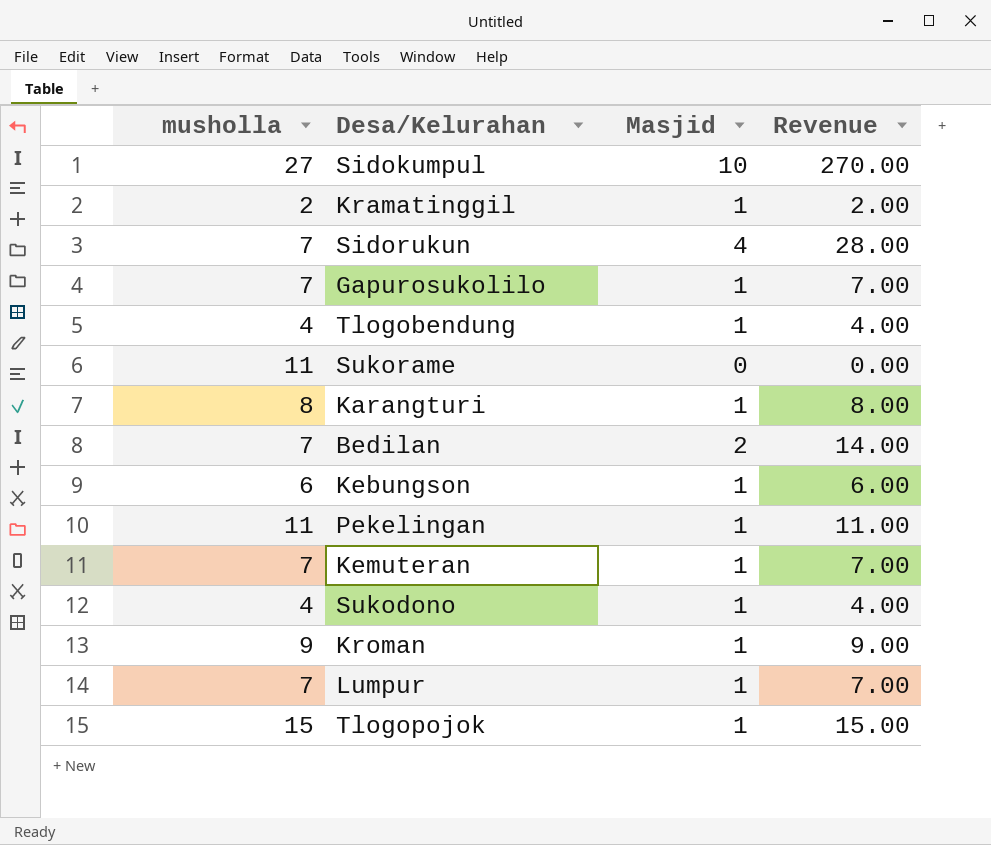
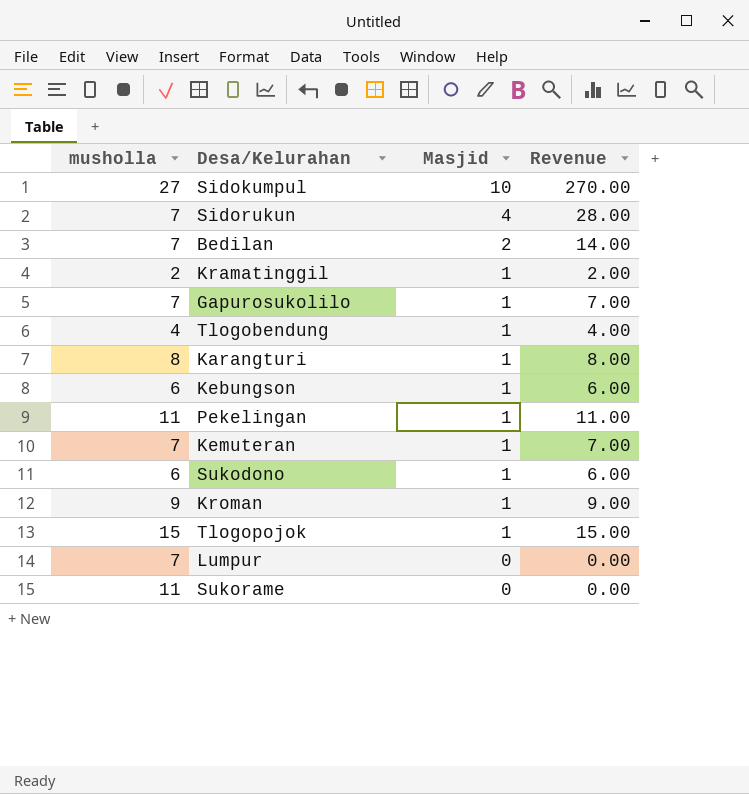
row order: none -> Masjid descending
Sukodono | musholla: 4 -> 6
Sukodono | Revenue: 4.00 -> 6.00
Lumpur | Masjid: 1 -> 0
Lumpur | Revenue: 7.00 -> 0.00

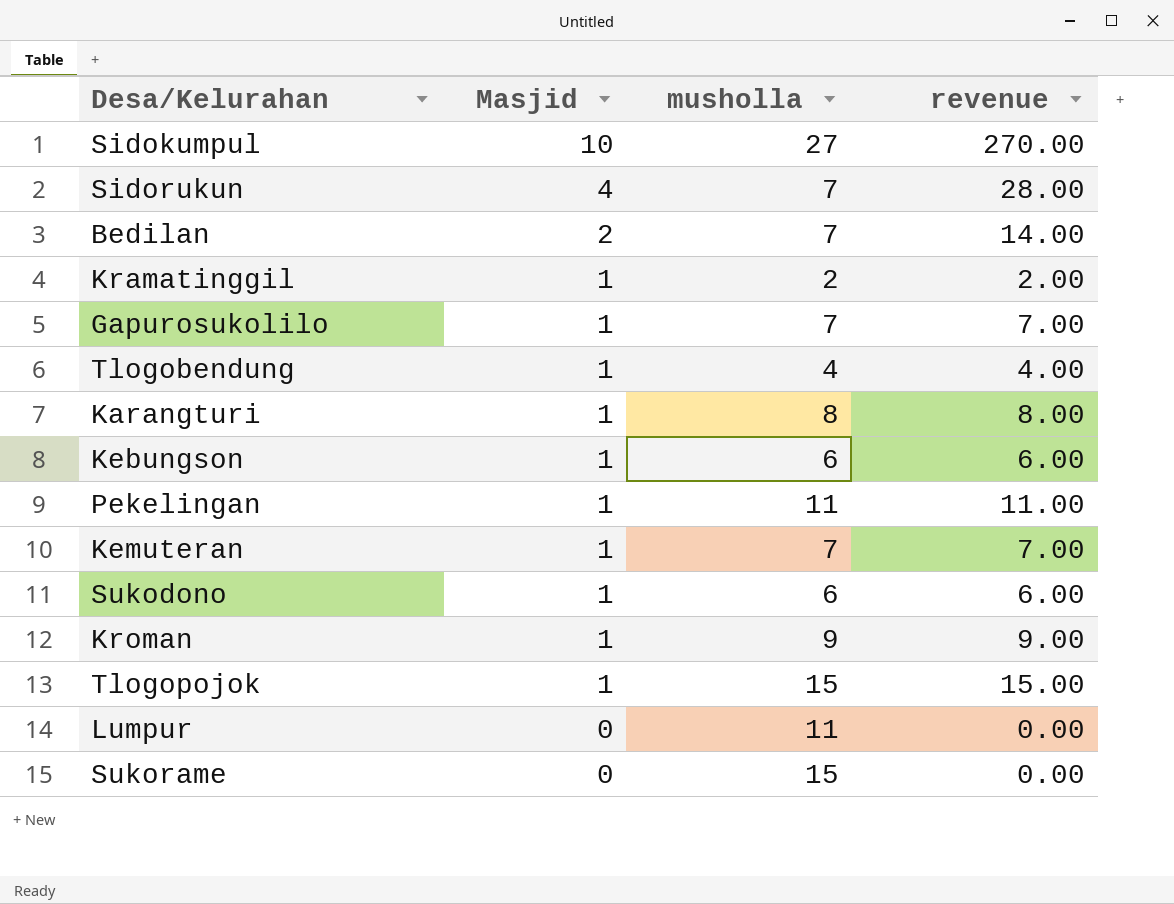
column musholla | position: 1 -> 3
column name: Revenue -> revenue
Lumpur | musholla: 7 -> 11
Sukorame | musholla: 11 -> 15

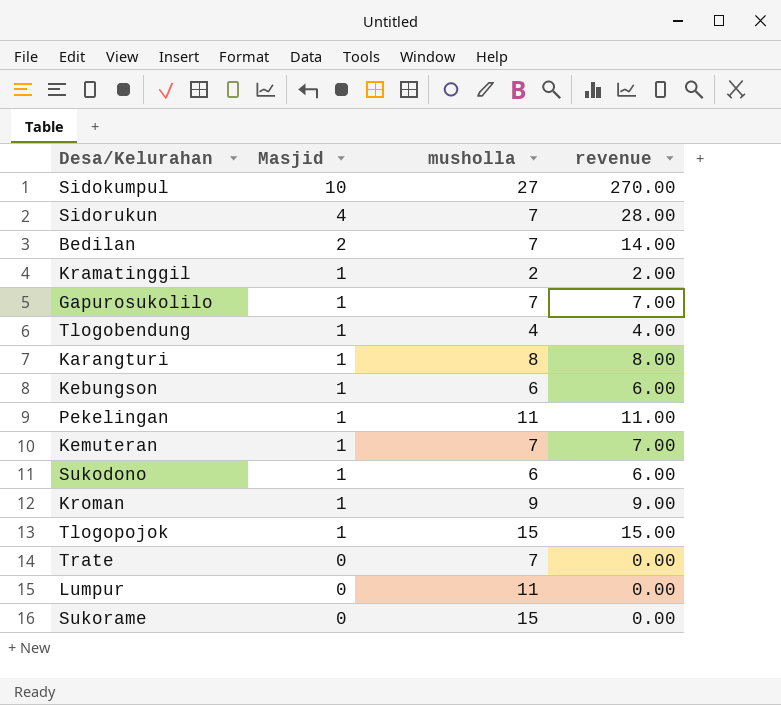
row Trate: none -> 0 | 7 | 0.00

